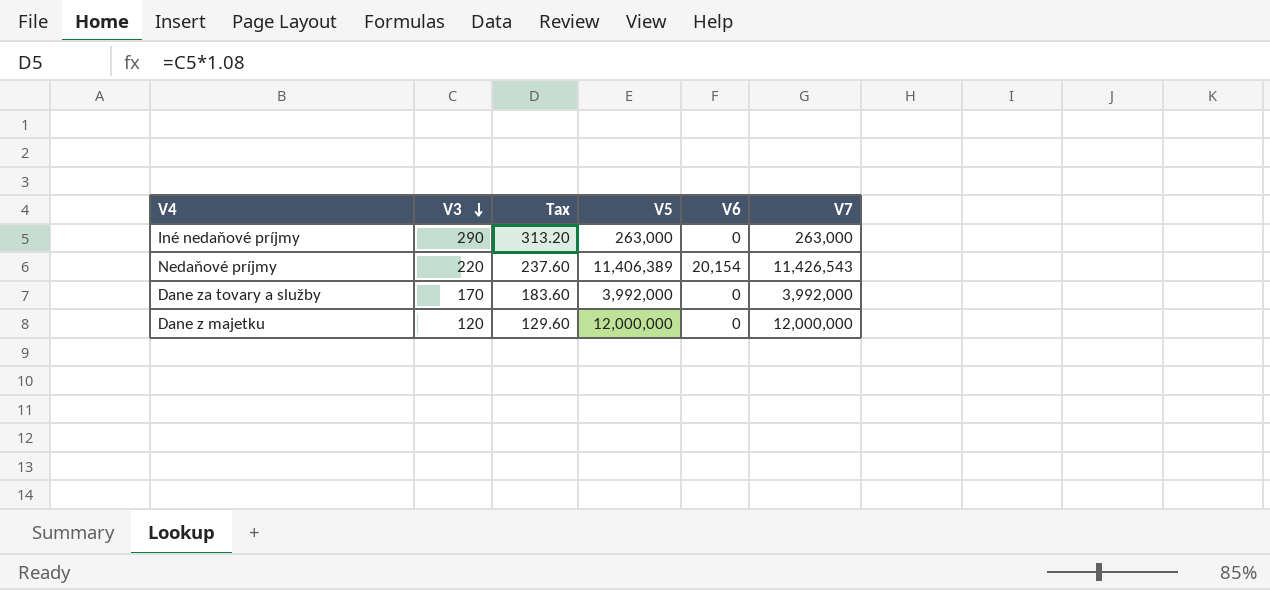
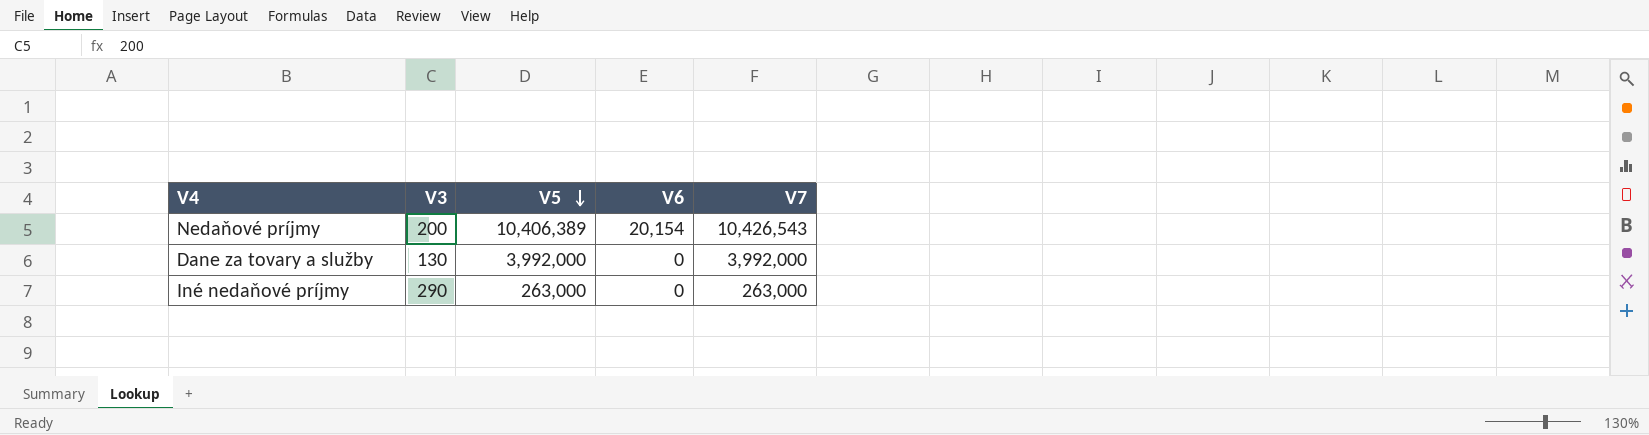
row order: V3 descending -> V5 descending
column Tax | formula: [V3] * 1.08 -> none
row Dane z majetku: 120 | 129.60 | 12,000,000 | 0 | 12,000,000 -> none
Nedaňové príjmy | V3: 220 -> 200
Nedaňové príjmy | V5: 11,406,389 -> 10,406,389
Nedaňové príjmy | V7: 11,426,543 -> 10,426,543
Dane za tovary a služby | V3: 170 -> 130

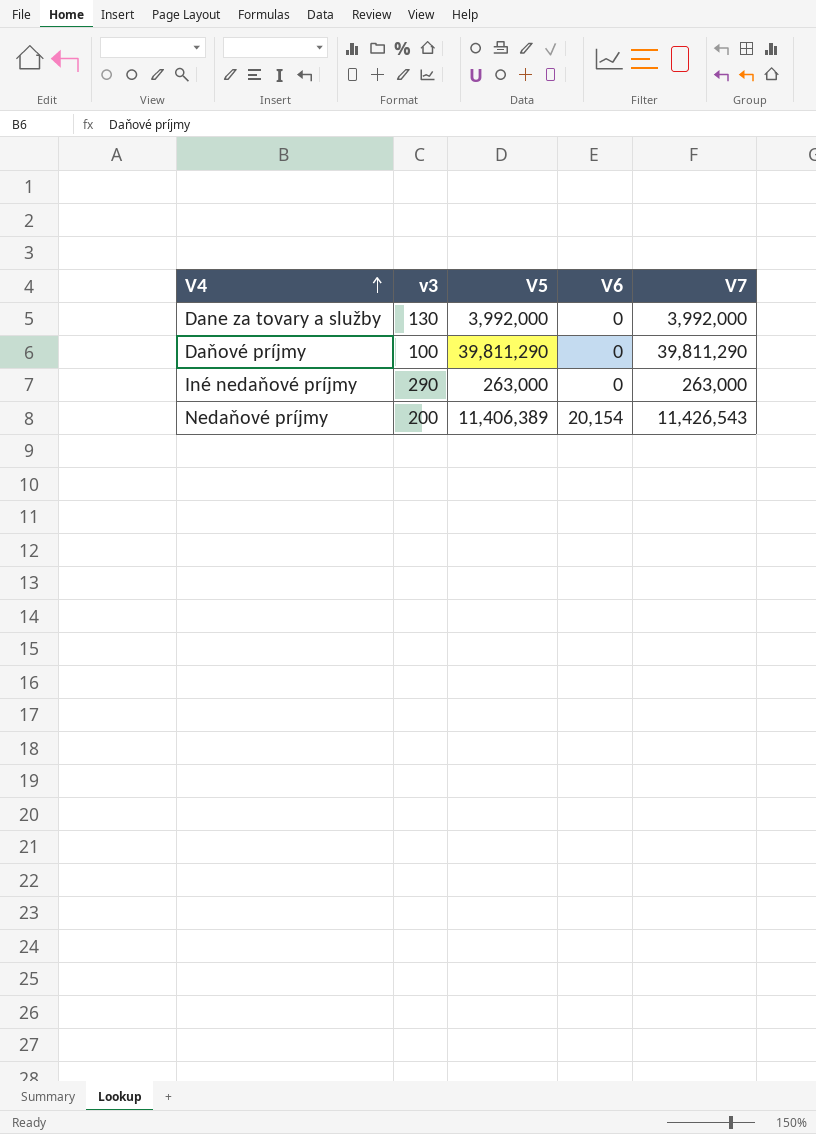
row order: V5 descending -> V4 ascending
column name: V3 -> v3
row Daňové príjmy: none -> 100 | 39,811,290 | 0 | 39,811,290
Nedaňové príjmy | V5: 10,406,389 -> 11,406,389
Nedaňové príjmy | V7: 10,426,543 -> 11,426,543

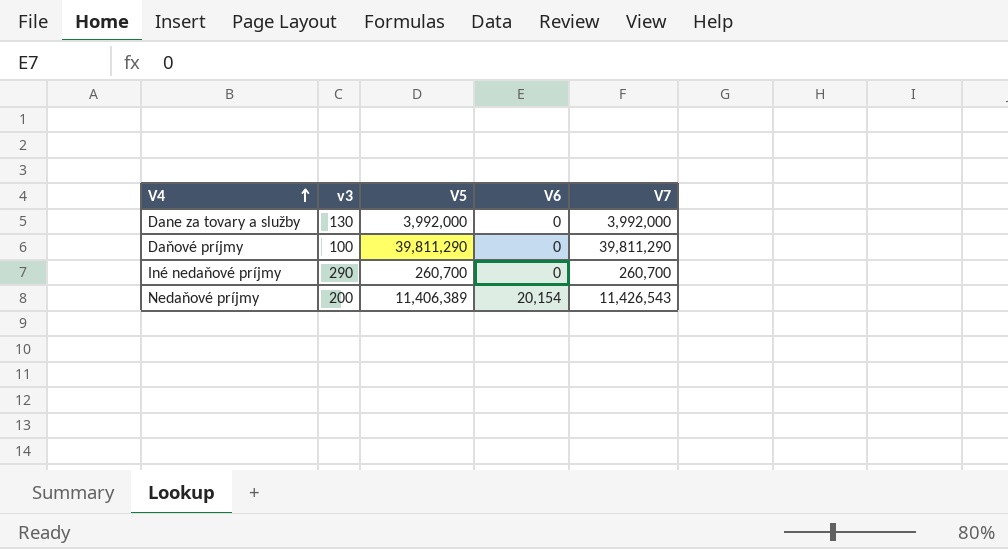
Iné nedaňové príjmy | V5: 263,000 -> 260,700
Iné nedaňové príjmy | V7: 263,000 -> 260,700

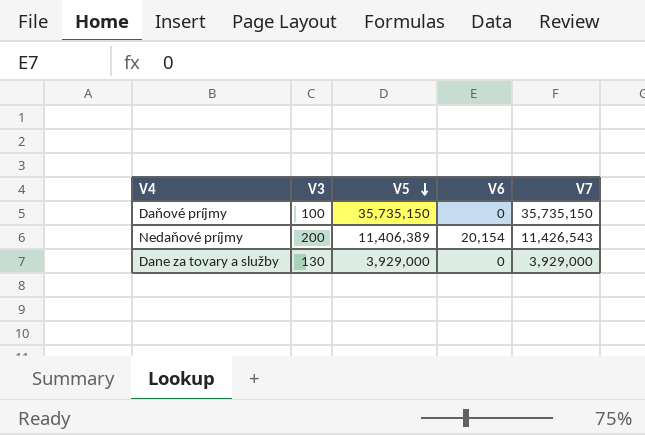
row order: V4 ascending -> V5 descending
column name: v3 -> V3
row Iné nedaňové príjmy: 290 | 260,700 | 0 | 260,700 -> none
Daňové príjmy | V5: 39,811,290 -> 35,735,150
Daňové príjmy | V7: 39,811,290 -> 35,735,150
Dane za tovary a služby | V5: 3,992,000 -> 3,929,000
Dane za tovary a služby | V7: 3,992,000 -> 3,929,000

